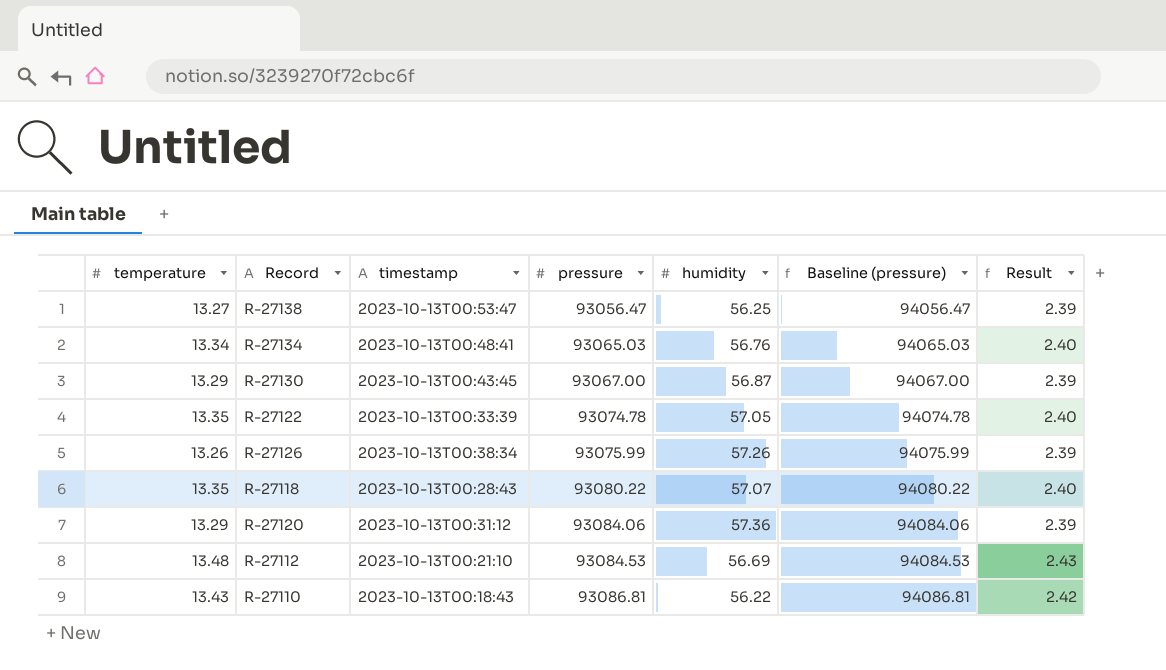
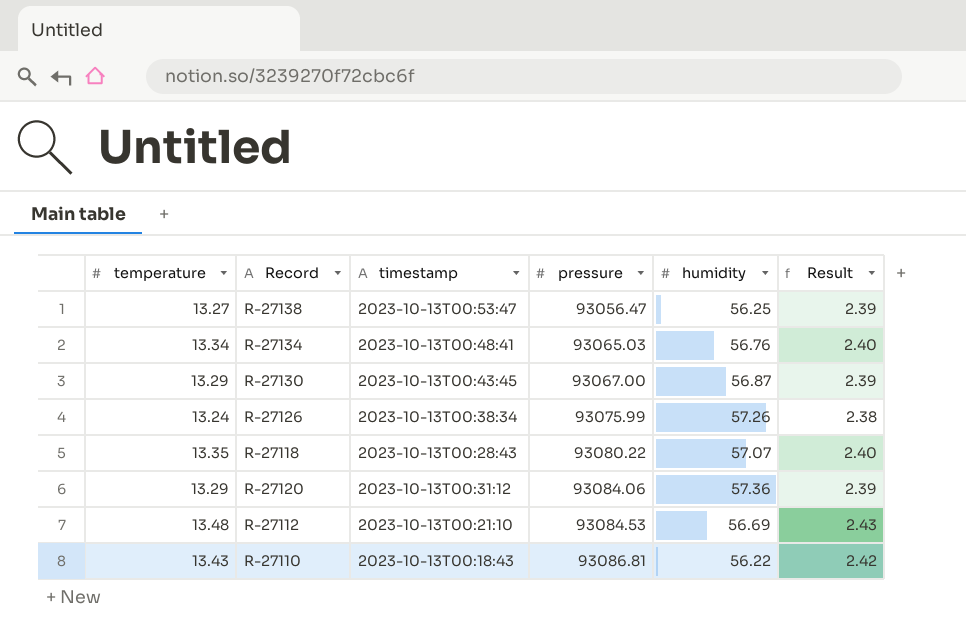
column Baseline (pressure) | formula: [pressure] + 1000 -> none
row R-27122: 13.35 | 2023-10-13T00:33:39 | 93074.78 | 57.05 | 94074.78 | 2.40 -> none
R-27126 | temperature: 13.26 -> 13.24
R-27126 | Result: 2.39 -> 2.38

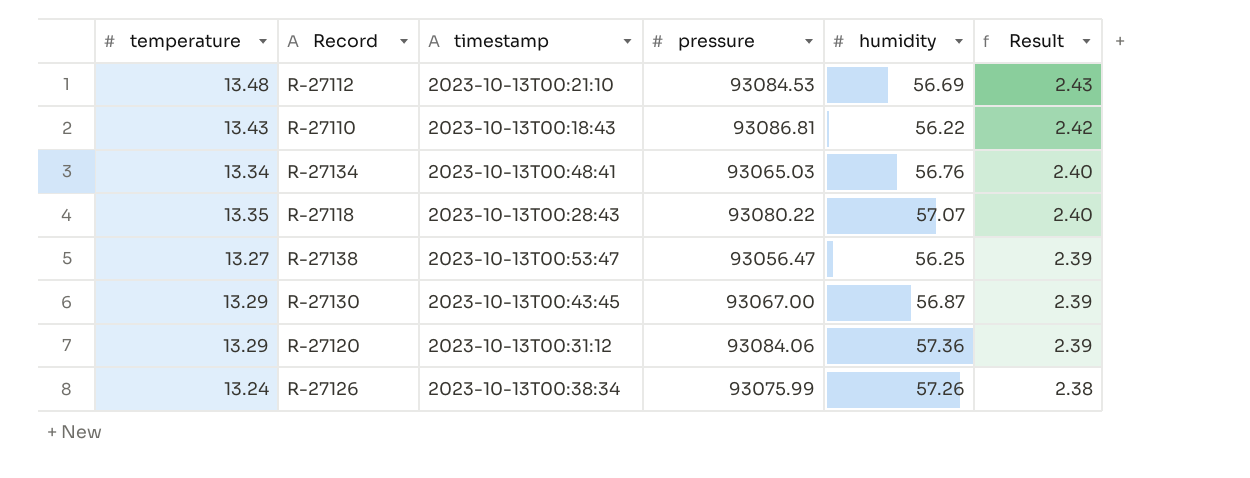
row order: pressure ascending -> Result descending

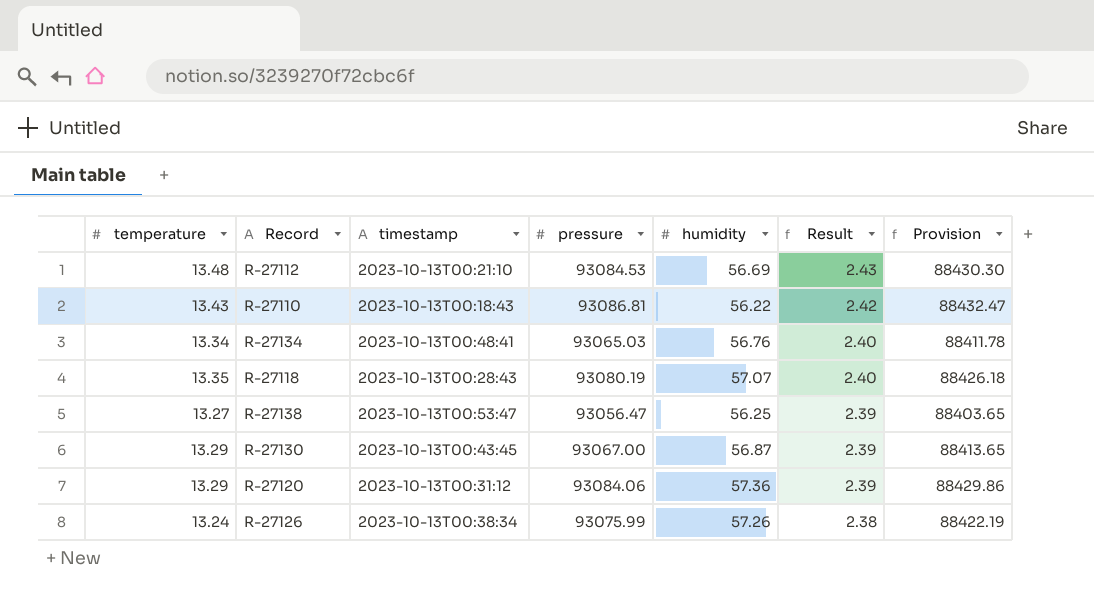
column Provision | formula: none -> [pressure] * 0.95
R-27118 | pressure: 93080.22 -> 93080.19

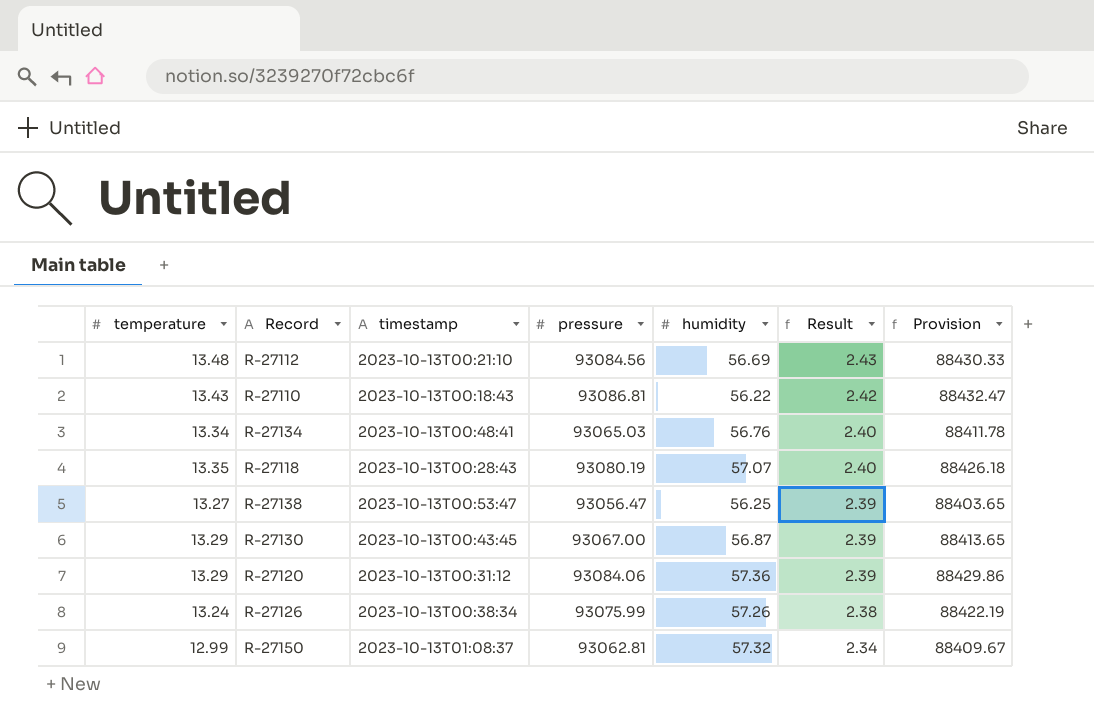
R-27112 | pressure: 93084.53 -> 93084.56
R-27112 | Provision: 88430.30 -> 88430.33
row R-27150: none -> 12.99 | 2023-10-13T01:08:37 | 93062.81 | 57.32 | 2.34 | 88409.67

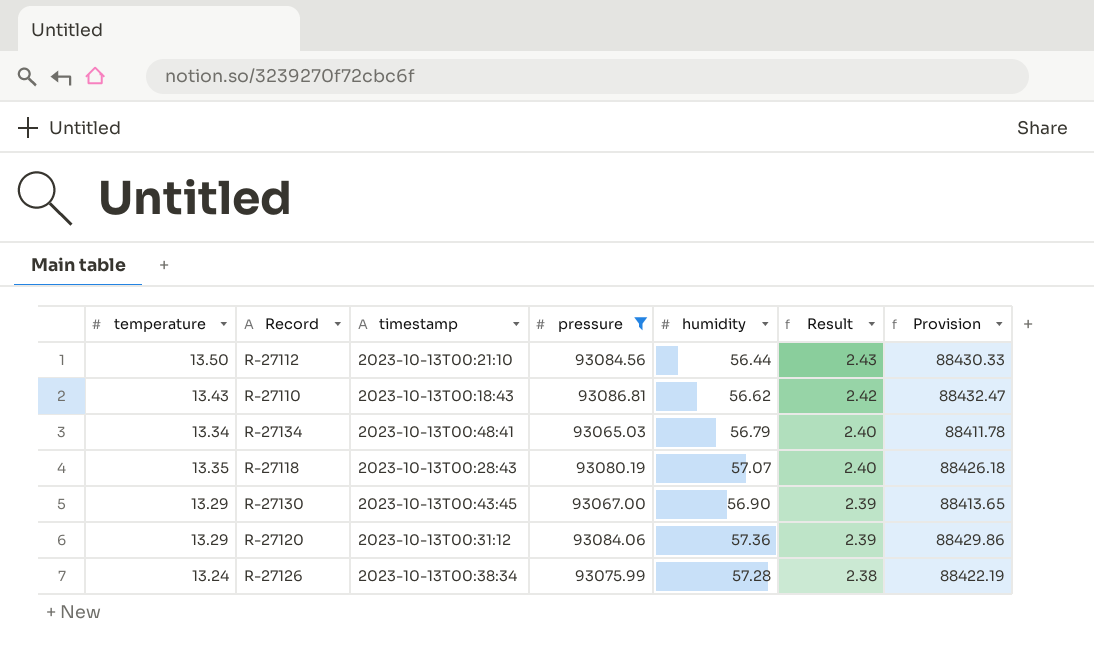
filter: none -> pressure >= 93065.03
R-27112 | temperature: 13.48 -> 13.50
R-27112 | humidity: 56.69 -> 56.44
R-27110 | humidity: 56.22 -> 56.62
R-27134 | humidity: 56.76 -> 56.79
R-27130 | humidity: 56.87 -> 56.90
R-27126 | humidity: 57.26 -> 57.28

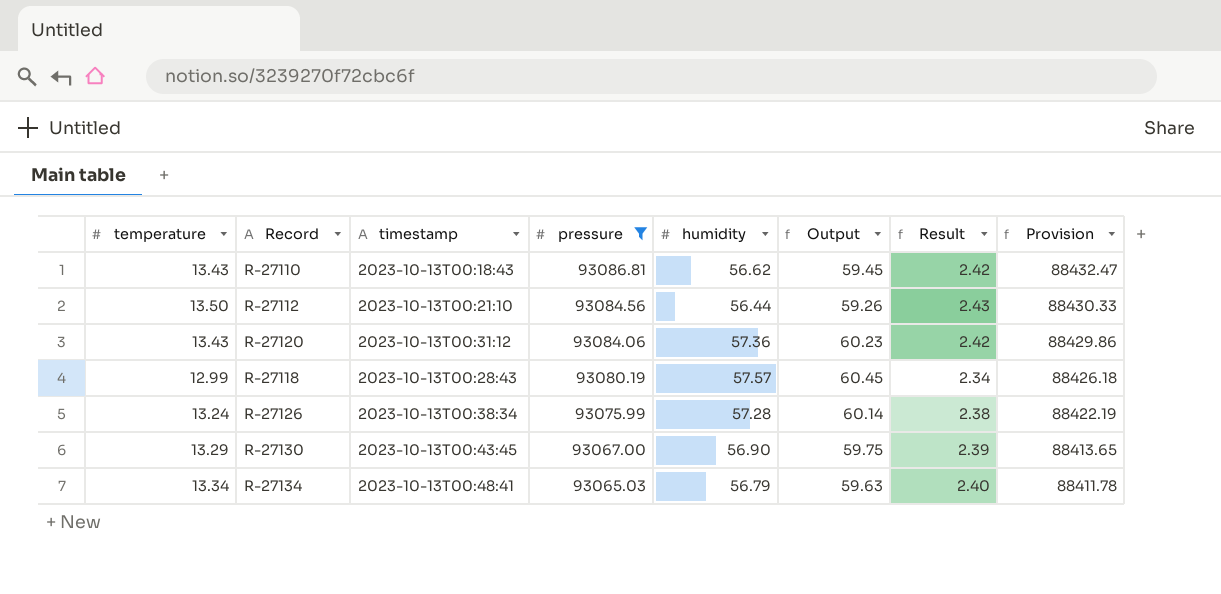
row order: Result descending -> pressure descending
column Output | formula: none -> [humidity] * 1.05
R-27120 | temperature: 13.29 -> 13.43
R-27120 | Result: 2.39 -> 2.42
R-27118 | temperature: 13.35 -> 12.99
R-27118 | humidity: 57.07 -> 57.57
R-27118 | Result: 2.40 -> 2.34

